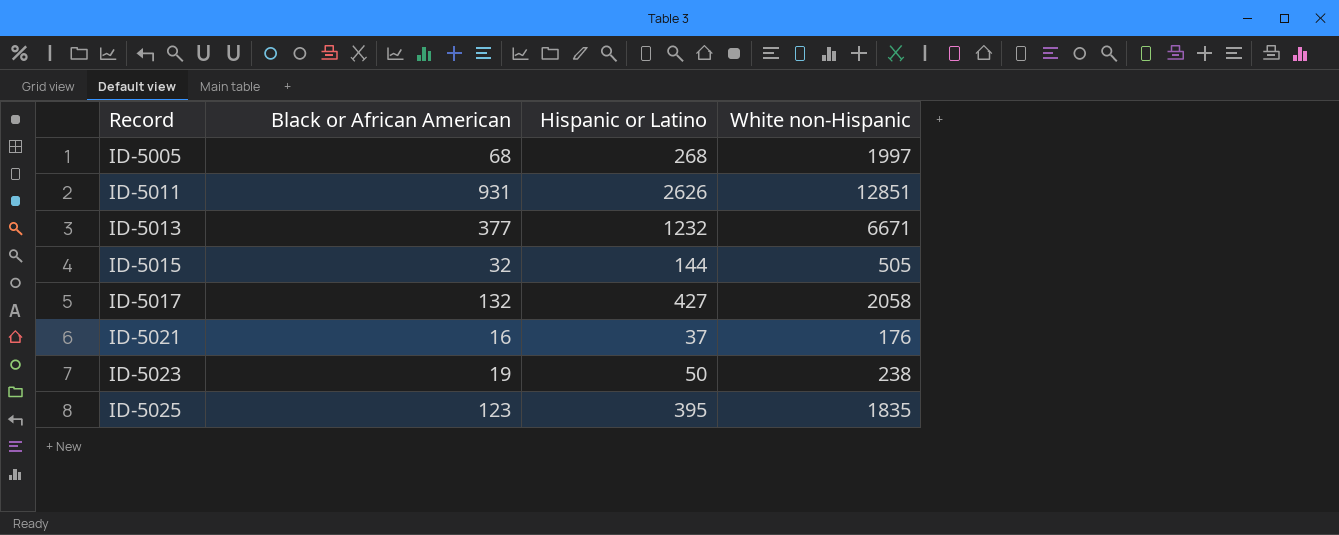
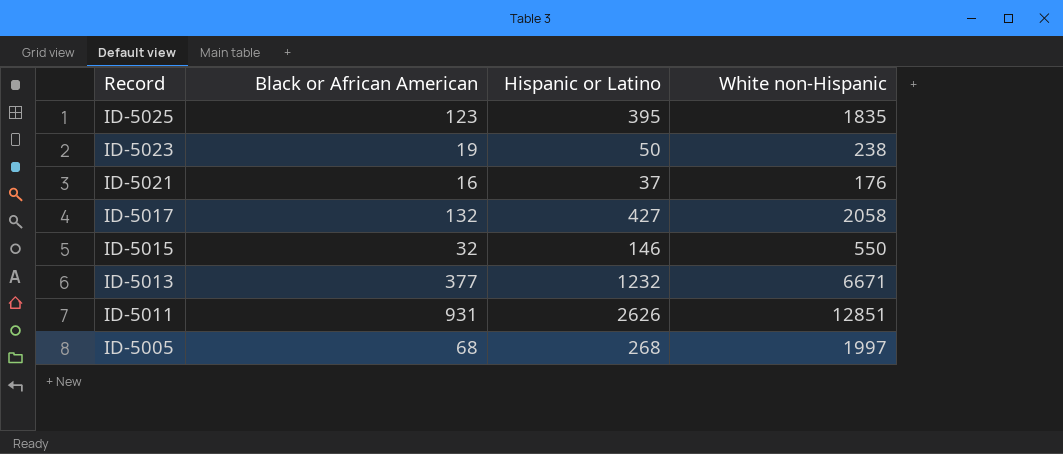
row order: Record ascending -> Record descending
ID-5015 | Hispanic or Latino: 144 -> 146
ID-5015 | White non-Hispanic: 505 -> 550

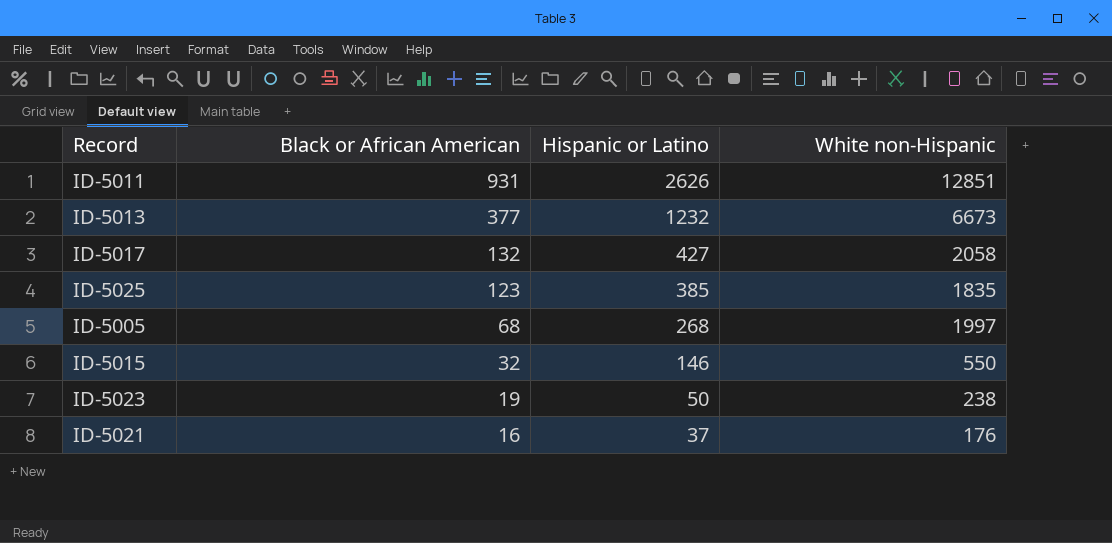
row order: Record descending -> Black or African American descending
ID-5013 | White non-Hispanic: 6671 -> 6673
ID-5025 | Hispanic or Latino: 395 -> 385

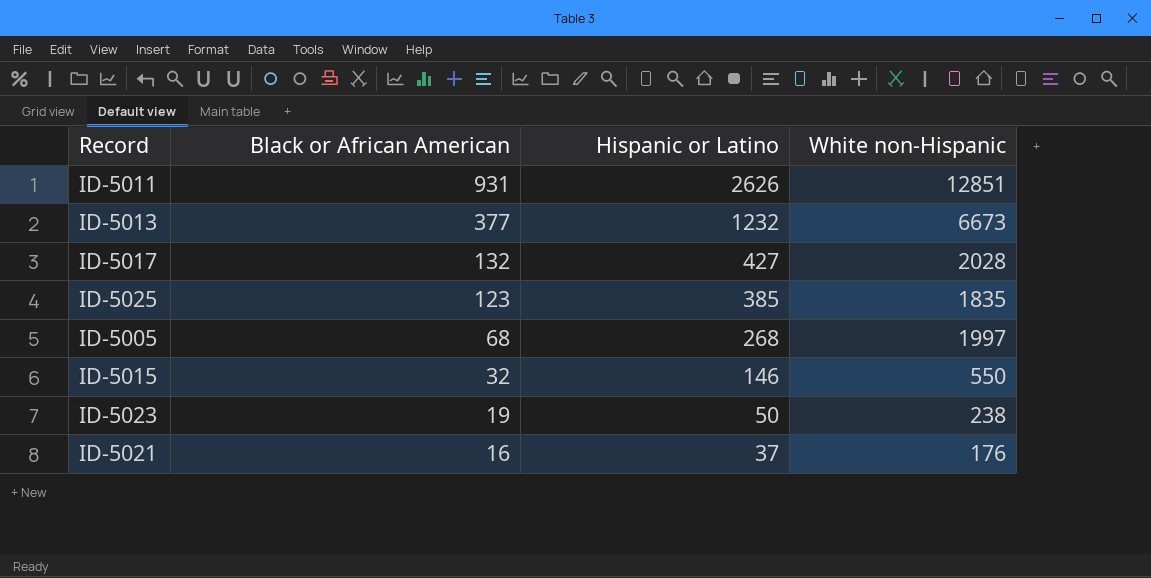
ID-5017 | White non-Hispanic: 2058 -> 2028

